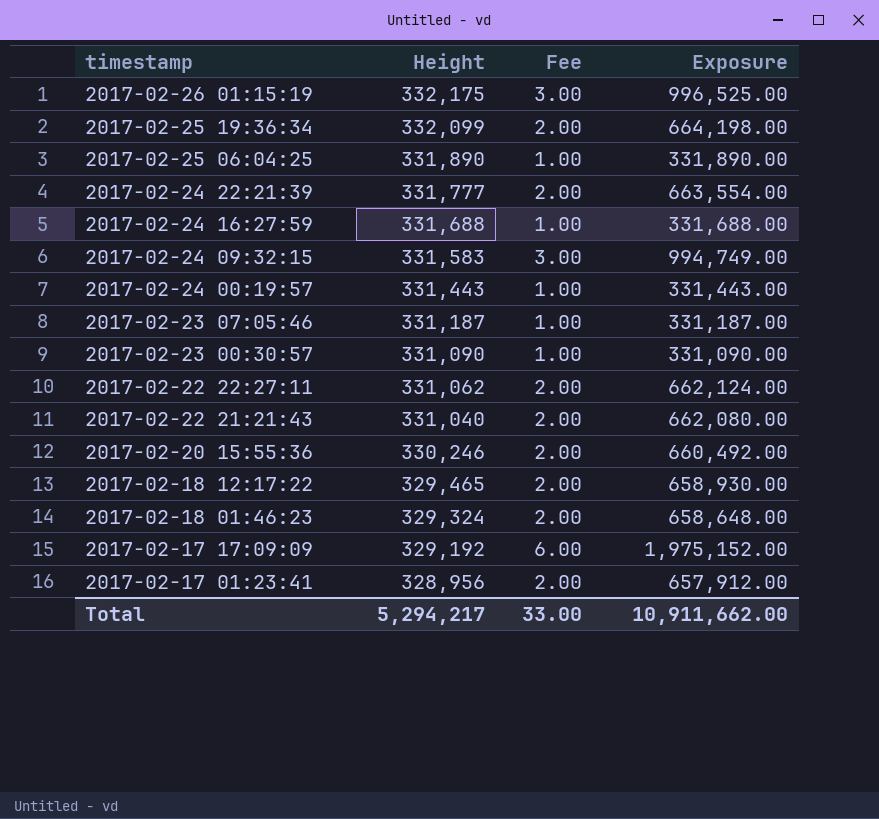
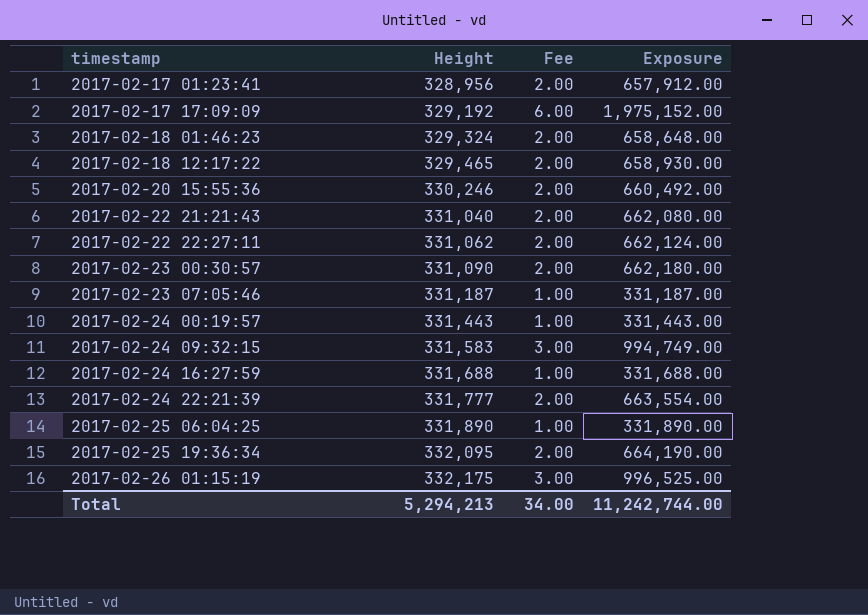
row order: timestamp descending -> timestamp ascending
2017-02-23 00:30:57 | Fee: 1.00 -> 2.00
2017-02-23 00:30:57 | Exposure: 331,090.00 -> 662,180.00
2017-02-25 19:36:34 | Height: 332,099 -> 332,095
2017-02-25 19:36:34 | Exposure: 664,198.00 -> 664,190.00
Total | Height: 5,294,217 -> 5,294,213
Total | Fee: 33.00 -> 34.00
Total | Exposure: 10,911,662.00 -> 11,242,744.00

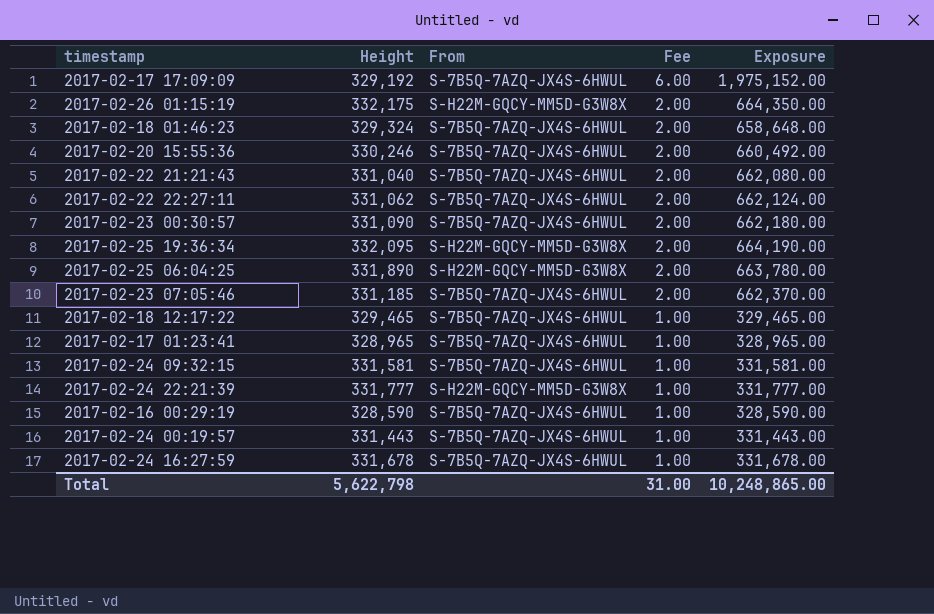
row order: timestamp ascending -> Fee descending
column From | position: none -> 3
2017-02-26 01:15:19 | Fee: 3.00 -> 2.00
2017-02-26 01:15:19 | Exposure: 996,525.00 -> 664,350.00
2017-02-25 06:04:25 | Fee: 1.00 -> 2.00
2017-02-25 06:04:25 | Exposure: 331,890.00 -> 663,780.00
2017-02-23 07:05:46 | Height: 331,187 -> 331,185
2017-02-23 07:05:46 | Fee: 1.00 -> 2.00
2017-02-23 07:05:46 | Exposure: 331,187.00 -> 662,370.00
2017-02-18 12:17:22 | Fee: 2.00 -> 1.00
2017-02-18 12:17:22 | Exposure: 658,930.00 -> 329,465.00
2017-02-17 01:23:41 | Height: 328,956 -> 328,965
2017-02-17 01:23:41 | Fee: 2.00 -> 1.00
2017-02-17 01:23:41 | Exposure: 657,912.00 -> 328,965.00
2017-02-24 09:32:15 | Height: 331,583 -> 331,581
2017-02-24 09:32:15 | Fee: 3.00 -> 1.00
2017-02-24 09:32:15 | Exposure: 994,749.00 -> 331,581.00
2017-02-24 22:21:39 | Fee: 2.00 -> 1.00
2017-02-24 22:21:39 | Exposure: 663,554.00 -> 331,777.00
row 2017-02-16 00:29:19: none -> 328,590 | S-7B5Q-7AZQ-JX4S-6HWUL | 1.00 | 328,590.00
2017-02-24 16:27:59 | Height: 331,688 -> 331,678
2017-02-24 16:27:59 | Exposure: 331,688.00 -> 331,678.00
Total | Height: 5,294,213 -> 5,622,798
Total | Fee: 34.00 -> 31.00
Total | Exposure: 11,242,744.00 -> 10,248,865.00

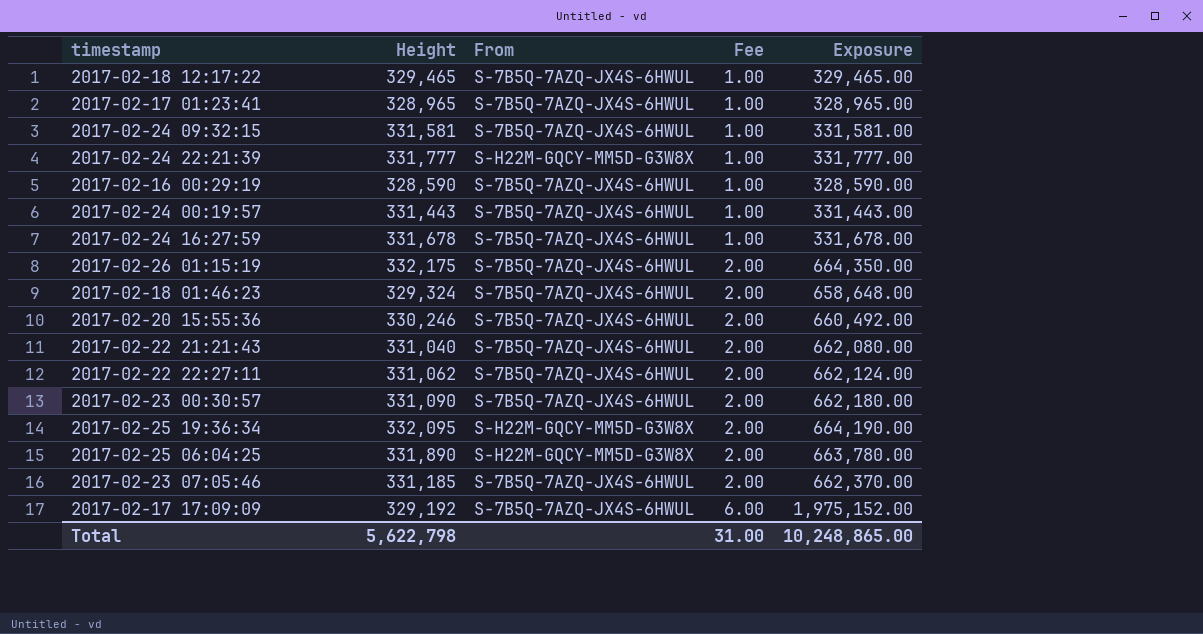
row order: Fee descending -> Fee ascending
2017-02-26 01:15:19 | From: S-H22M-GQCY-MM5D-G3W8X -> S-7B5Q-7AZQ-JX4S-6HWUL

